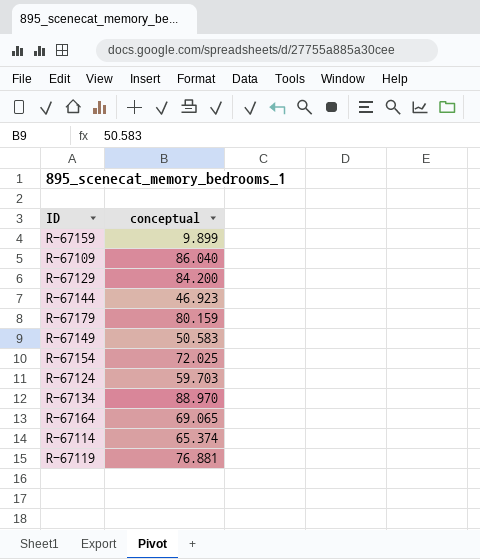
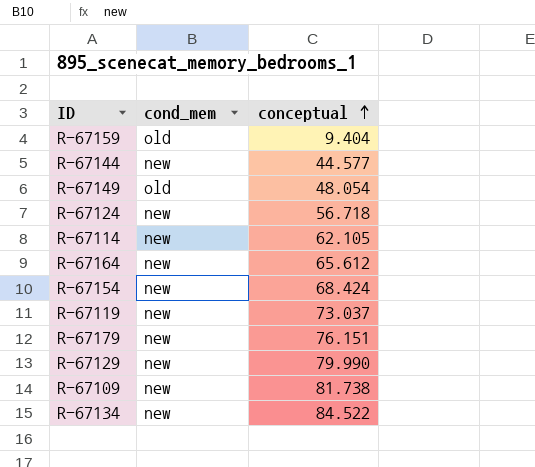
row order: none -> conceptual ascending
column cond_mem | position: none -> 2
R-67159 | conceptual: 9.899 -> 9.404
R-67144 | conceptual: 46.923 -> 44.577
R-67149 | conceptual: 50.583 -> 48.054
R-67124 | conceptual: 59.703 -> 56.718
R-67114 | conceptual: 65.374 -> 62.105
R-67164 | conceptual: 69.065 -> 65.612
R-67154 | conceptual: 72.025 -> 68.424
R-67119 | conceptual: 76.881 -> 73.037
R-67179 | conceptual: 80.159 -> 76.151
R-67129 | conceptual: 84.200 -> 79.990
R-67109 | conceptual: 86.040 -> 81.738
R-67134 | conceptual: 88.970 -> 84.522

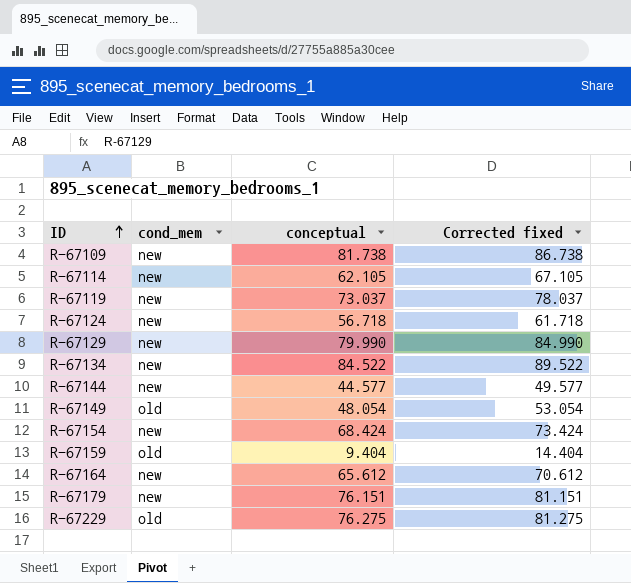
row order: conceptual ascending -> ID ascending
column Corrected fixed | formula: none -> [conceptual] + 5
row R-67229: none -> old | 76.275 | 81.275

